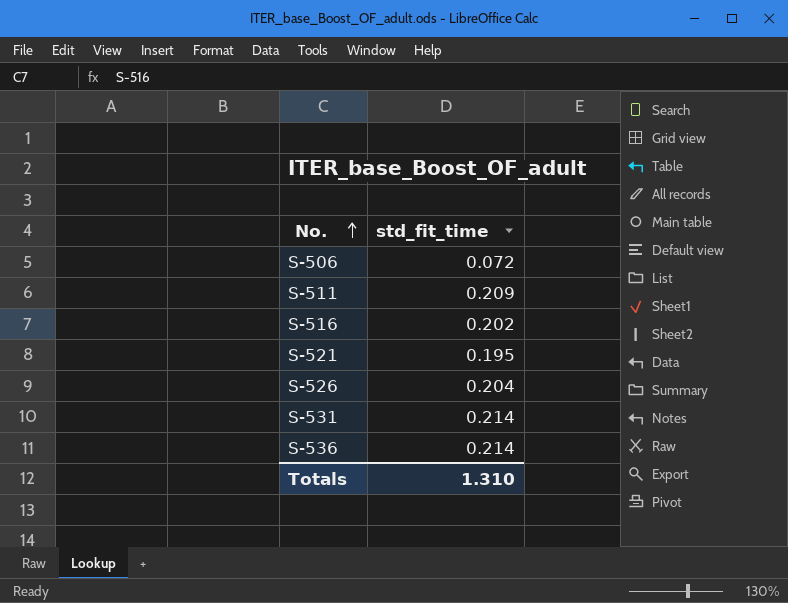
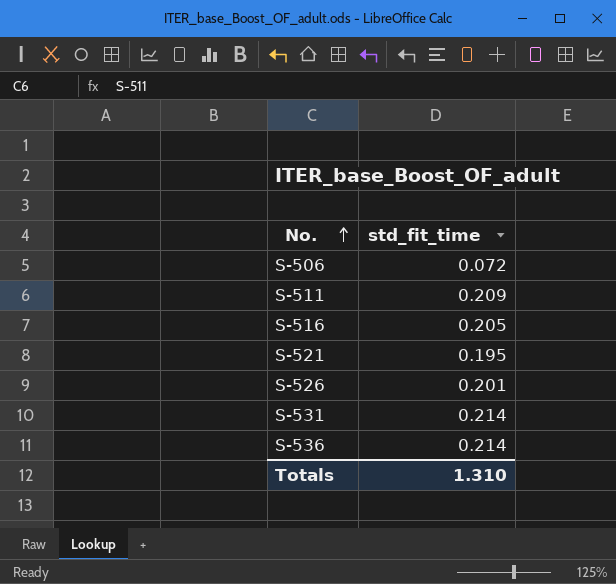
S-516 | std_fit_time: 0.202 -> 0.205
S-526 | std_fit_time: 0.204 -> 0.201

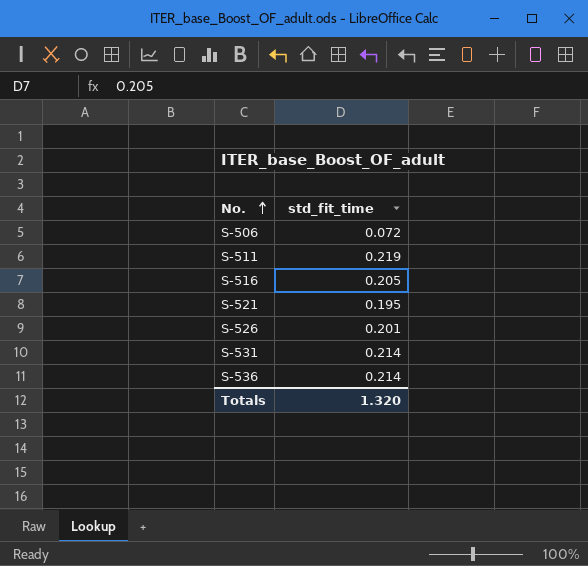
S-511 | std_fit_time: 0.209 -> 0.219
Totals | std_fit_time: 1.310 -> 1.320

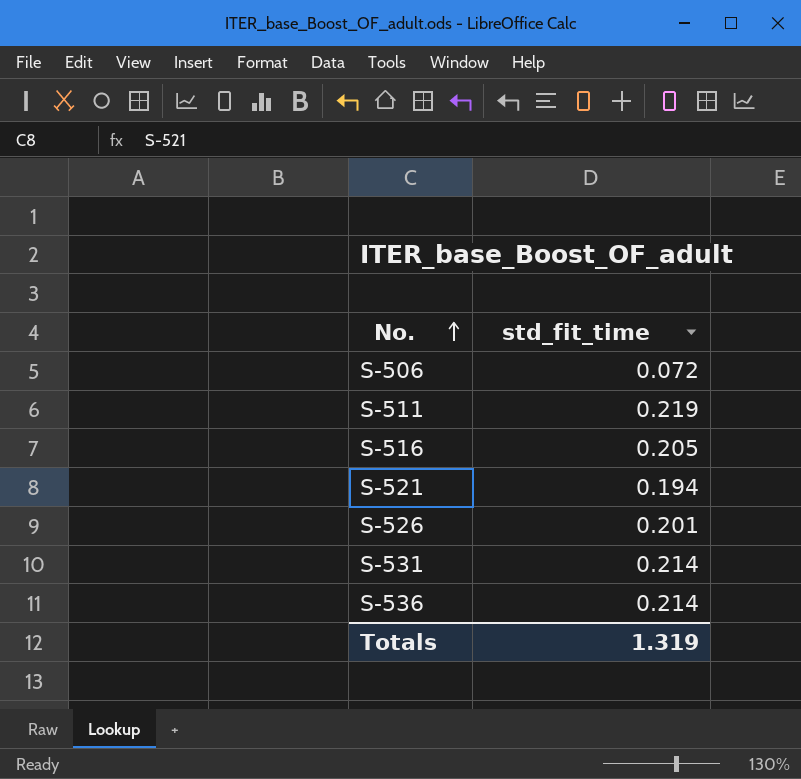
S-521 | std_fit_time: 0.195 -> 0.194
Totals | std_fit_time: 1.320 -> 1.319

